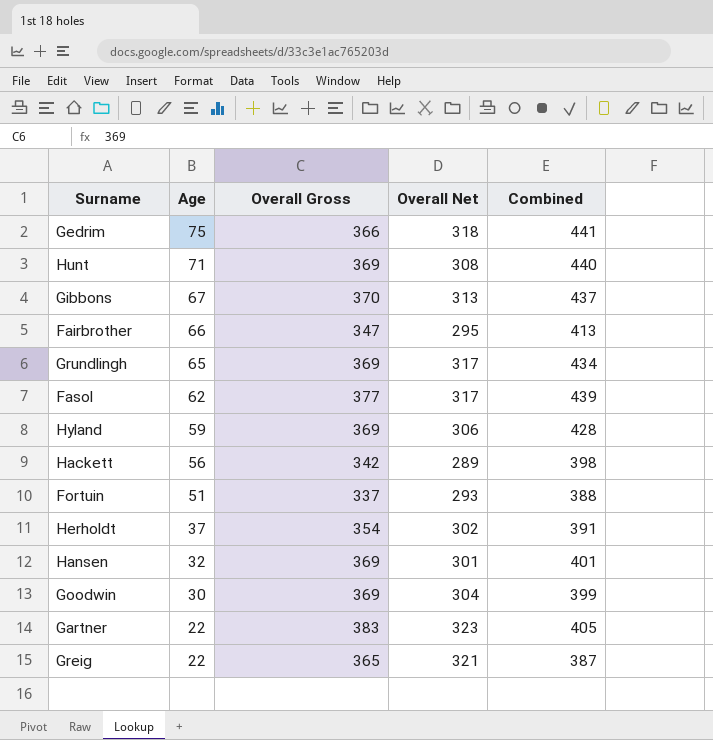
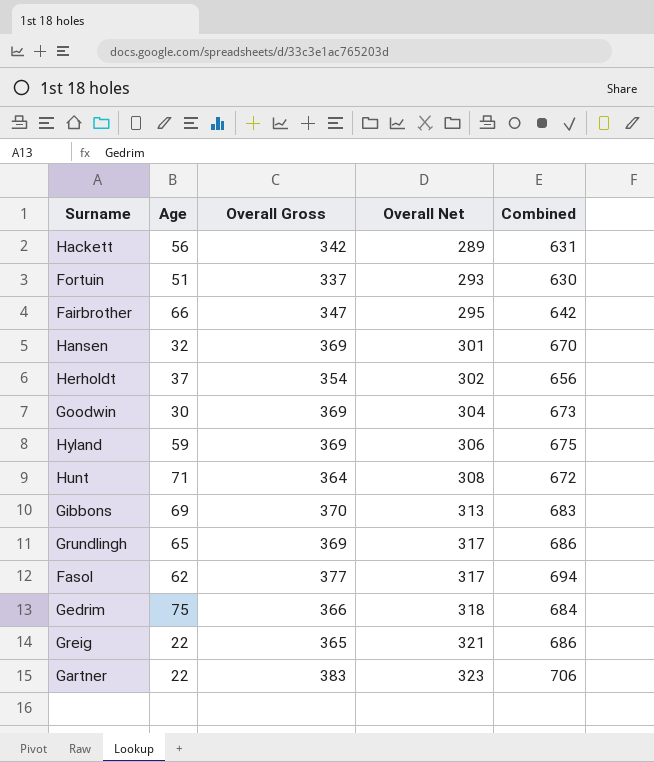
row order: Age descending -> Overall Net ascending
column Combined | formula: [Age] + [Overall Gross] -> [Overall Gross] + [Overall Net]
Hunt | Overall Gross: 369 -> 364
Gibbons | Age: 67 -> 69

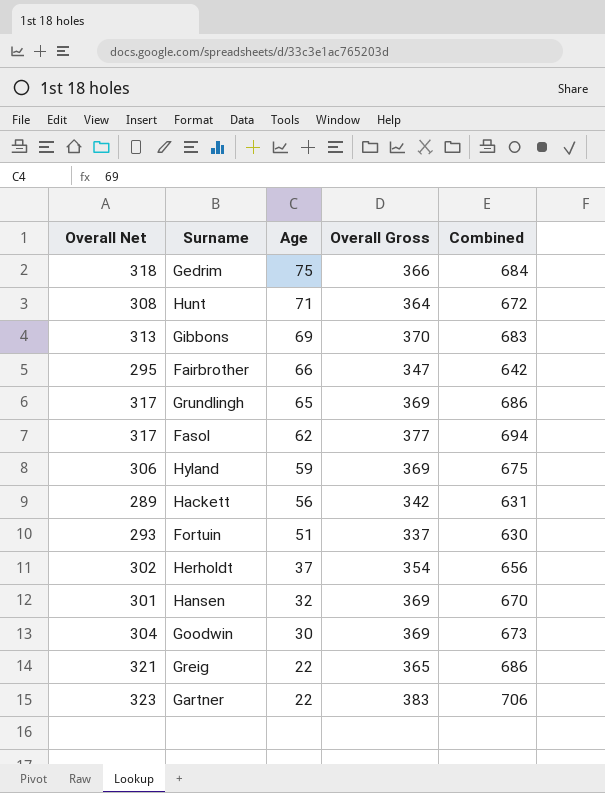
row order: Overall Net ascending -> Age descending
column Overall Net | position: 4 -> 1

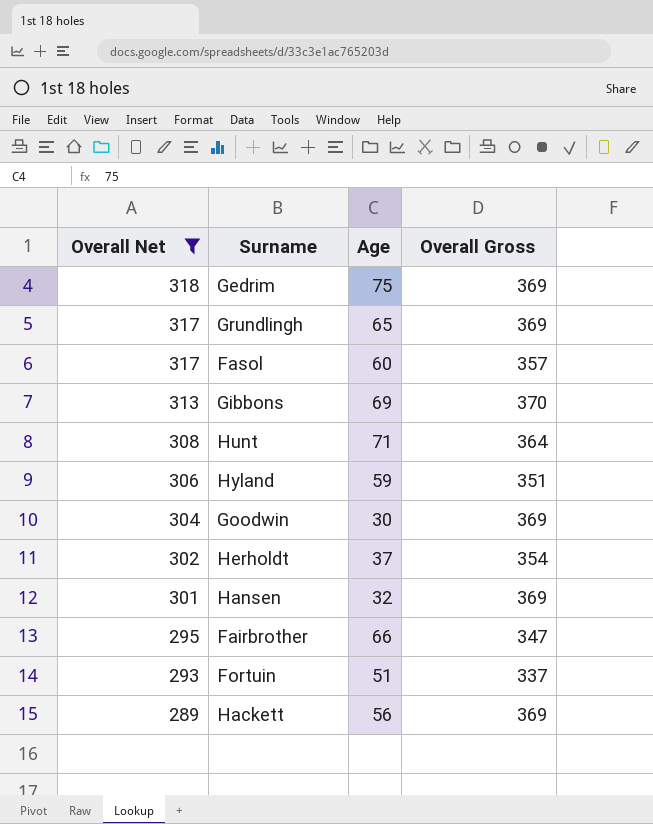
filter: none -> Overall Net <= 318
row order: Age descending -> Overall Net descending
column Combined | formula: [Overall Net] + [Overall Gross] -> none
Gedrim | Overall Gross: 366 -> 369
Fasol | Age: 62 -> 60
Fasol | Overall Gross: 377 -> 357
Hyland | Overall Gross: 369 -> 351
Hackett | Overall Gross: 342 -> 369

